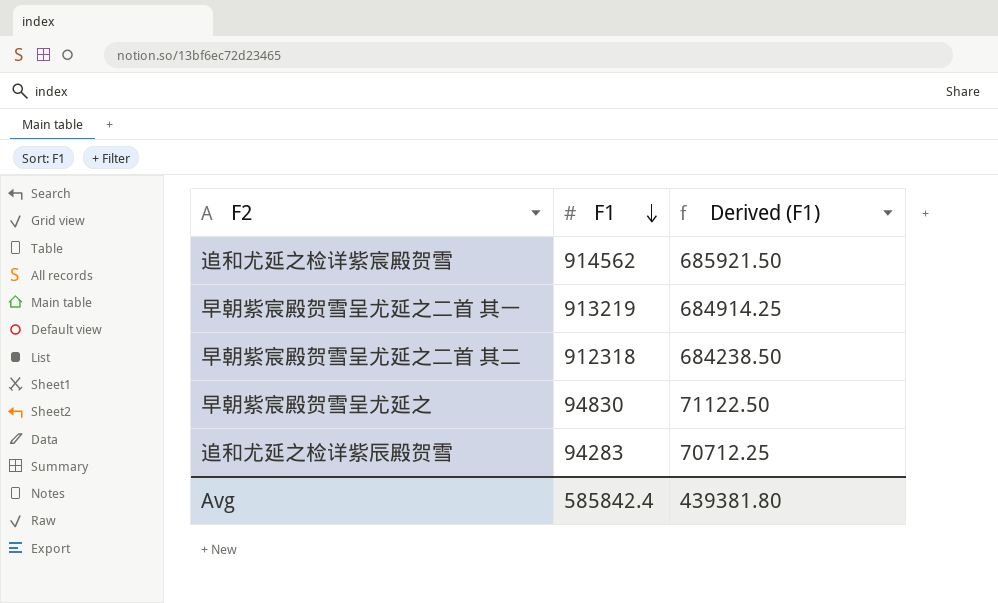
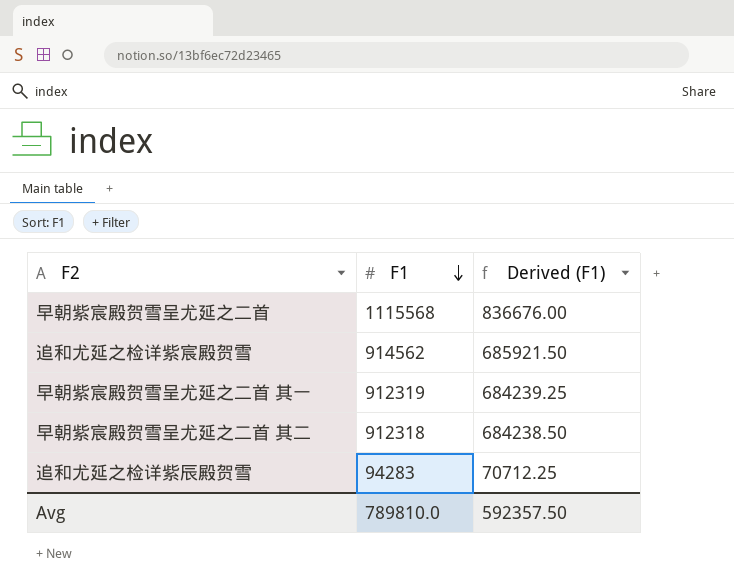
row 早朝紫宸殿贺雪呈尤延之: 94830 | 71122.50 -> none
row 早朝紫宸殿贺雪呈尤延之二首: none -> 1115568 | 836676.00
早朝紫宸殿贺雪呈尤延之二首 其一 | F1: 913219 -> 912319
早朝紫宸殿贺雪呈尤延之二首 其一 | Derived (F1): 684914.25 -> 684239.25
Avg | F1: 585842.4 -> 789810.0
Avg | Derived (F1): 439381.80 -> 592357.50

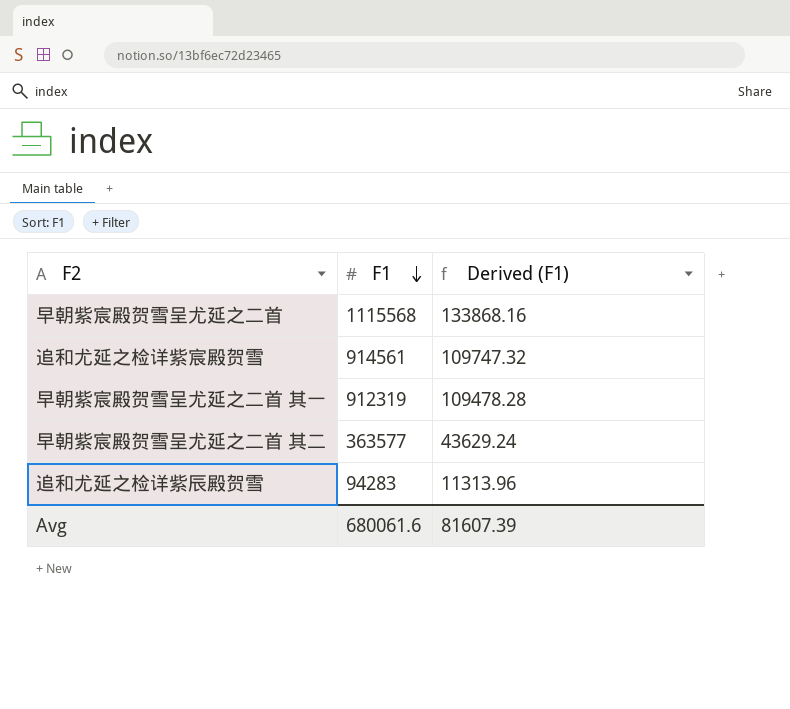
column Derived (F1) | formula: [F1] * 0.75 -> [F1] * 0.12
追和尤延之检详紫宸殿贺雪 | F1: 914562 -> 914561
早朝紫宸殿贺雪呈尤延之二首 其二 | F1: 912318 -> 363577
Avg | F1: 789810.0 -> 680061.6
Avg | Derived (F1): 592357.50 -> 81607.39

